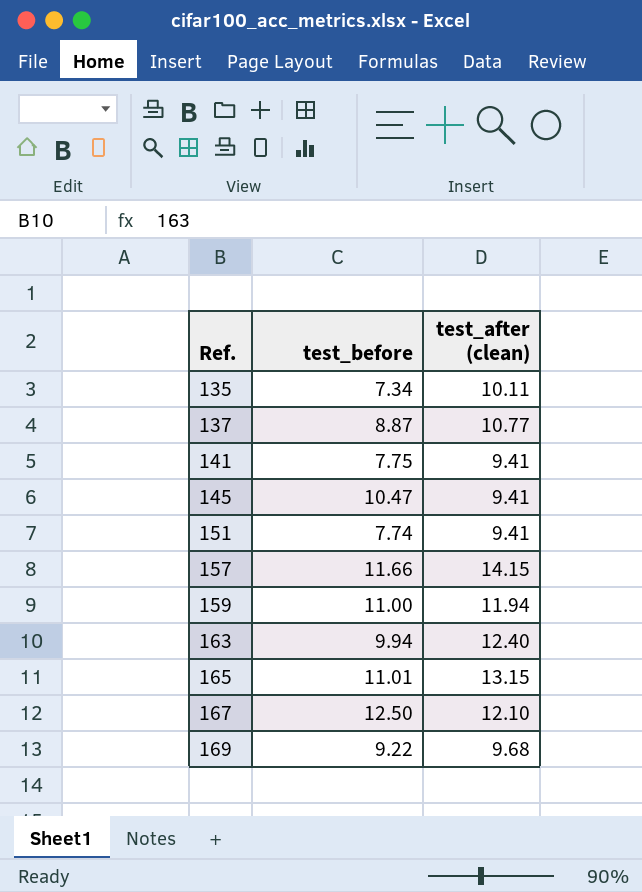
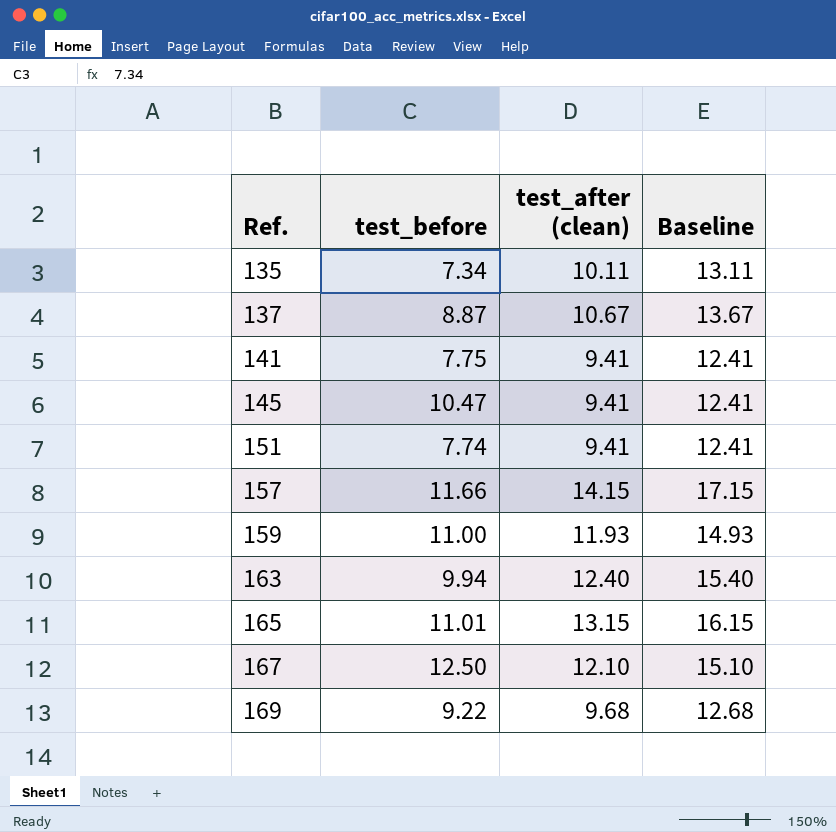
column Baseline | formula: none -> [test_after (clean)] + 3
137 | test_after (clean): 10.77 -> 10.67
159 | test_after (clean): 11.94 -> 11.93

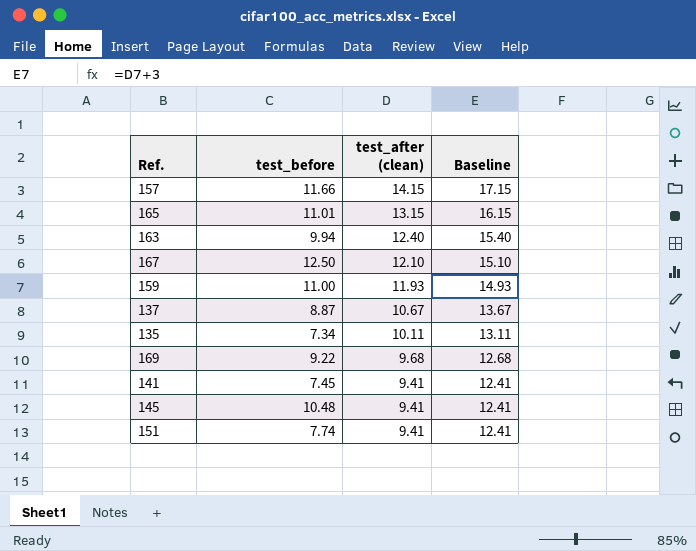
row order: Ref. ascending -> test_after (clean) descending
141 | test_before: 7.75 -> 7.45
145 | test_before: 10.47 -> 10.48

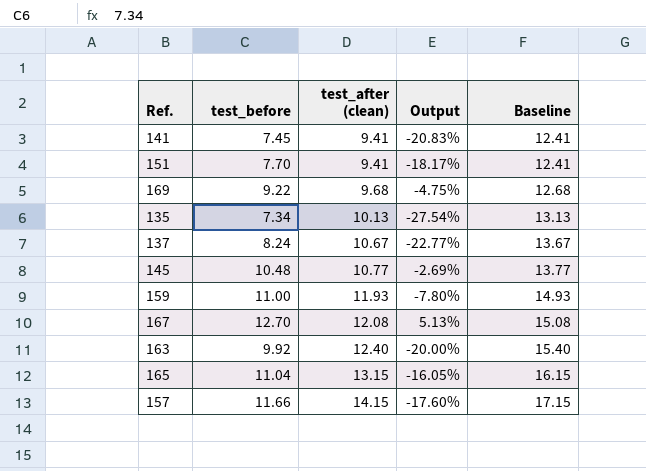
row order: test_after (clean) descending -> test_after (clean) ascending
column Output | formula: none -> ([test_before] - [test_after (clean)]) / [test_after (clean)]
151 | test_before: 7.74 -> 7.70
135 | test_after (clean): 10.11 -> 10.13
135 | Baseline: 13.11 -> 13.13
137 | test_before: 8.87 -> 8.24
145 | test_after (clean): 9.41 -> 10.77
145 | Baseline: 12.41 -> 13.77
167 | test_before: 12.50 -> 12.70
167 | test_after (clean): 12.10 -> 12.08
167 | Baseline: 15.10 -> 15.08
163 | test_before: 9.94 -> 9.92
165 | test_before: 11.01 -> 11.04

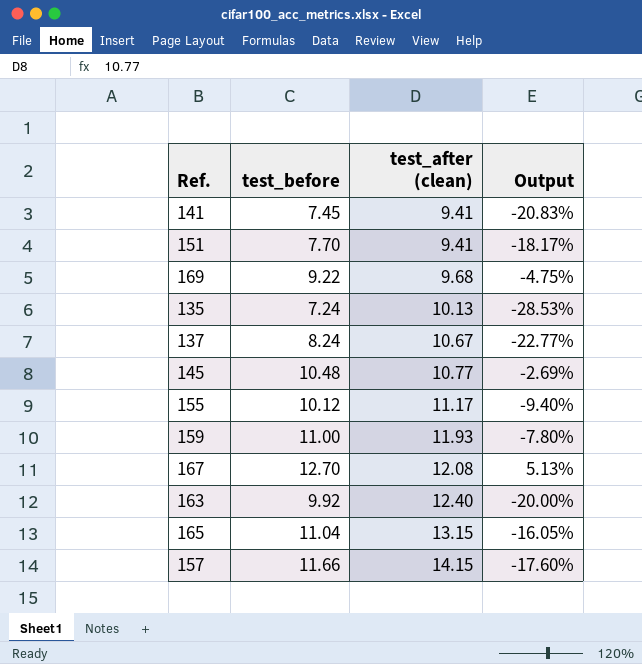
column Baseline | formula: [test_after (clean)] + 3 -> none
135 | test_before: 7.34 -> 7.24
135 | Output: -27.54% -> -28.53%
row 155: none -> 10.12 | 11.17 | -9.40%

